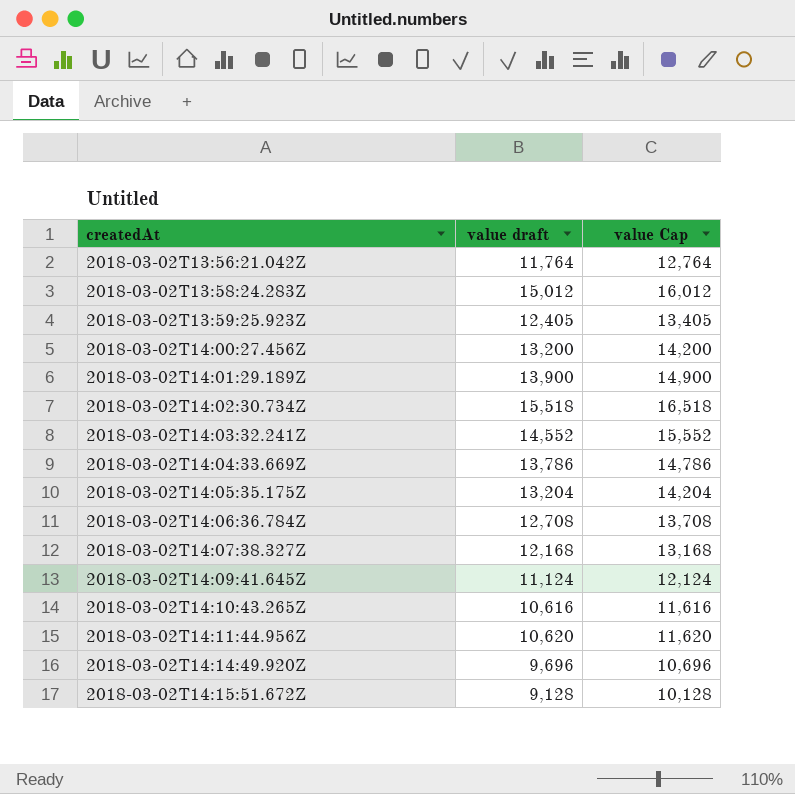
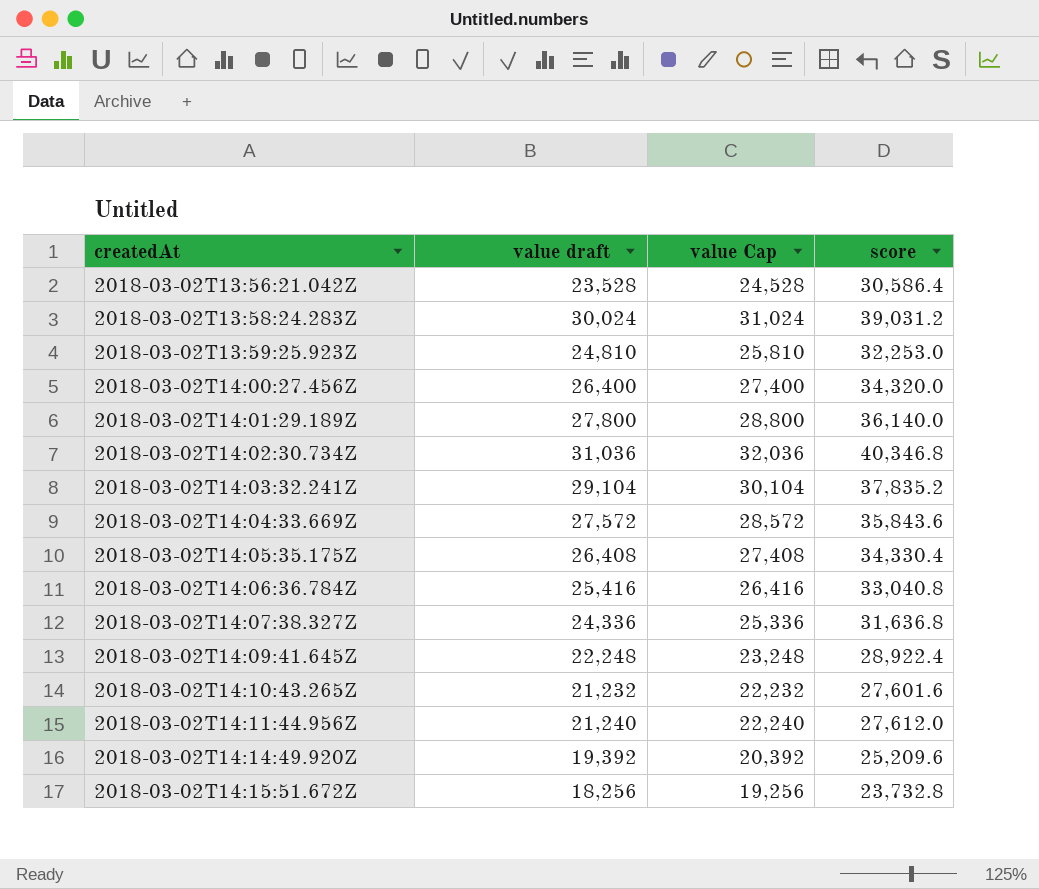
column score | formula: none -> [value draft] * 1.3
2018-03-02T13:56:21.042Z | value draft: 11,764 -> 23,528
2018-03-02T13:56:21.042Z | value Cap: 12,764 -> 24,528
2018-03-02T13:58:24.283Z | value draft: 15,012 -> 30,024
2018-03-02T13:58:24.283Z | value Cap: 16,012 -> 31,024
2018-03-02T13:59:25.923Z | value draft: 12,405 -> 24,810
2018-03-02T13:59:25.923Z | value Cap: 13,405 -> 25,810
2018-03-02T14:00:27.456Z | value draft: 13,200 -> 26,400
2018-03-02T14:00:27.456Z | value Cap: 14,200 -> 27,400
2018-03-02T14:01:29.189Z | value draft: 13,900 -> 27,800
2018-03-02T14:01:29.189Z | value Cap: 14,900 -> 28,800
2018-03-02T14:02:30.734Z | value draft: 15,518 -> 31,036
2018-03-02T14:02:30.734Z | value Cap: 16,518 -> 32,036
2018-03-02T14:03:32.241Z | value draft: 14,552 -> 29,104
2018-03-02T14:03:32.241Z | value Cap: 15,552 -> 30,104
2018-03-02T14:04:33.669Z | value draft: 13,786 -> 27,572
2018-03-02T14:04:33.669Z | value Cap: 14,786 -> 28,572
2018-03-02T14:05:35.175Z | value draft: 13,204 -> 26,408
2018-03-02T14:05:35.175Z | value Cap: 14,204 -> 27,408
2018-03-02T14:06:36.784Z | value draft: 12,708 -> 25,416
2018-03-02T14:06:36.784Z | value Cap: 13,708 -> 26,416
2018-03-02T14:07:38.327Z | value draft: 12,168 -> 24,336
2018-03-02T14:07:38.327Z | value Cap: 13,168 -> 25,336
2018-03-02T14:09:41.645Z | value draft: 11,124 -> 22,248
2018-03-02T14:09:41.645Z | value Cap: 12,124 -> 23,248
2018-03-02T14:10:43.265Z | value draft: 10,616 -> 21,232
2018-03-02T14:10:43.265Z | value Cap: 11,616 -> 22,232
2018-03-02T14:11:44.956Z | value draft: 10,620 -> 21,240
2018-03-02T14:11:44.956Z | value Cap: 11,620 -> 22,240
2018-03-02T14:14:49.920Z | value draft: 9,696 -> 19,392
2018-03-02T14:14:49.920Z | value Cap: 10,696 -> 20,392
2018-03-02T14:15:51.672Z | value draft: 9,128 -> 18,256
2018-03-02T14:15:51.672Z | value Cap: 10,128 -> 19,256

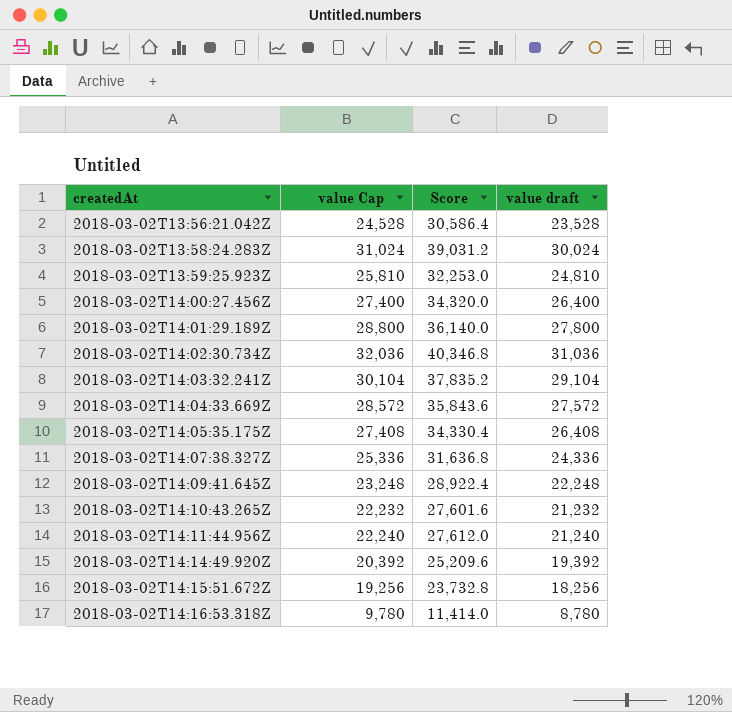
column name: score -> Score
column value draft | position: 2 -> 4
row 2018-03-02T14:06:36.784Z: 25,416 | 26,416 | 33,040.8 -> none
row 2018-03-02T14:16:53.318Z: none -> 9,780 | 11,414.0 | 8,780

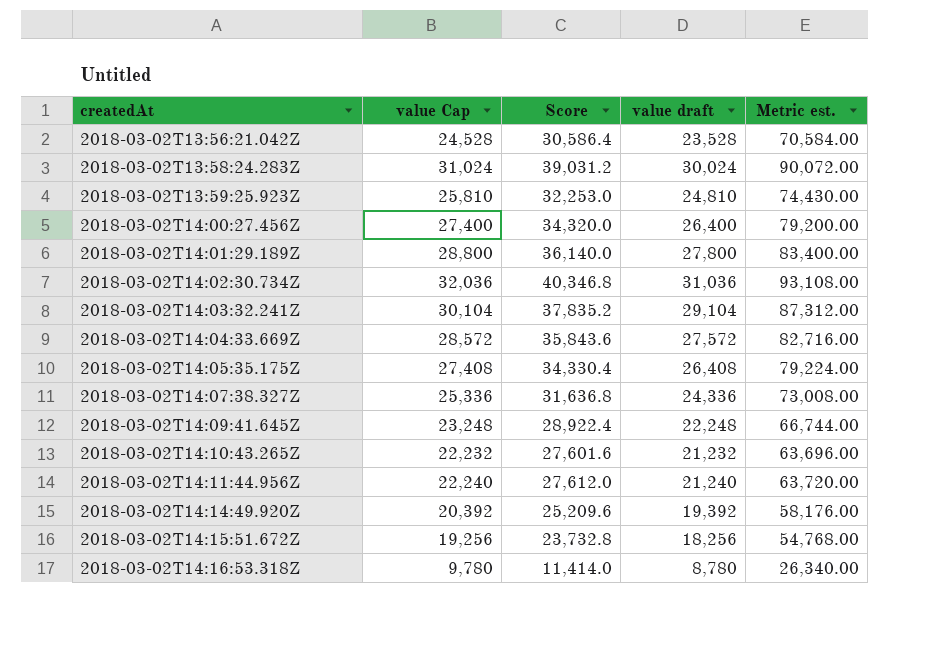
column Metric est. | formula: none -> [value draft] * 3

